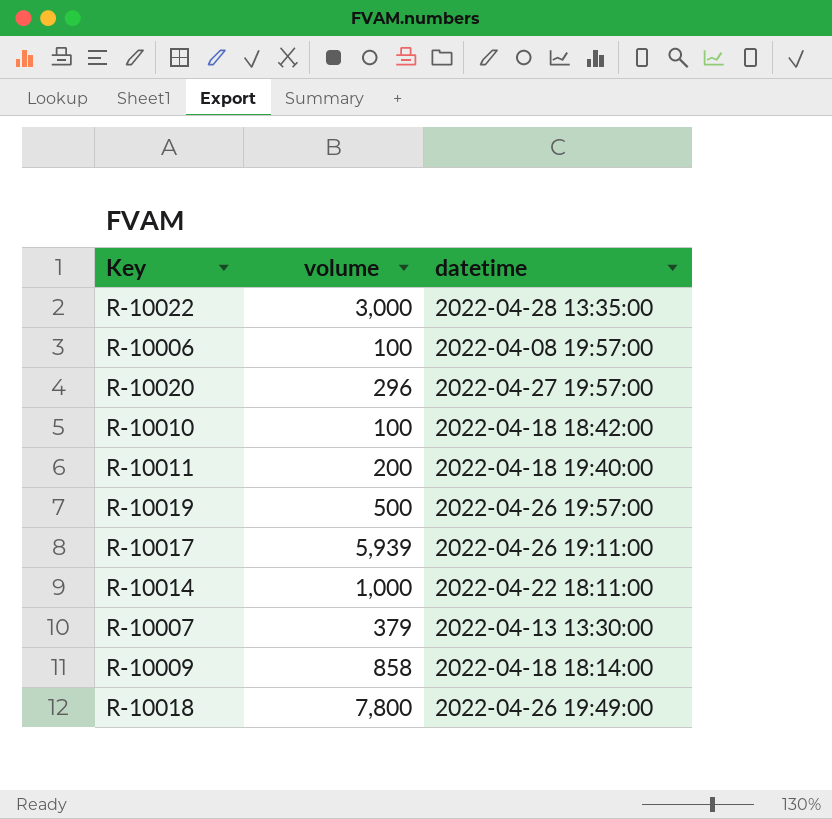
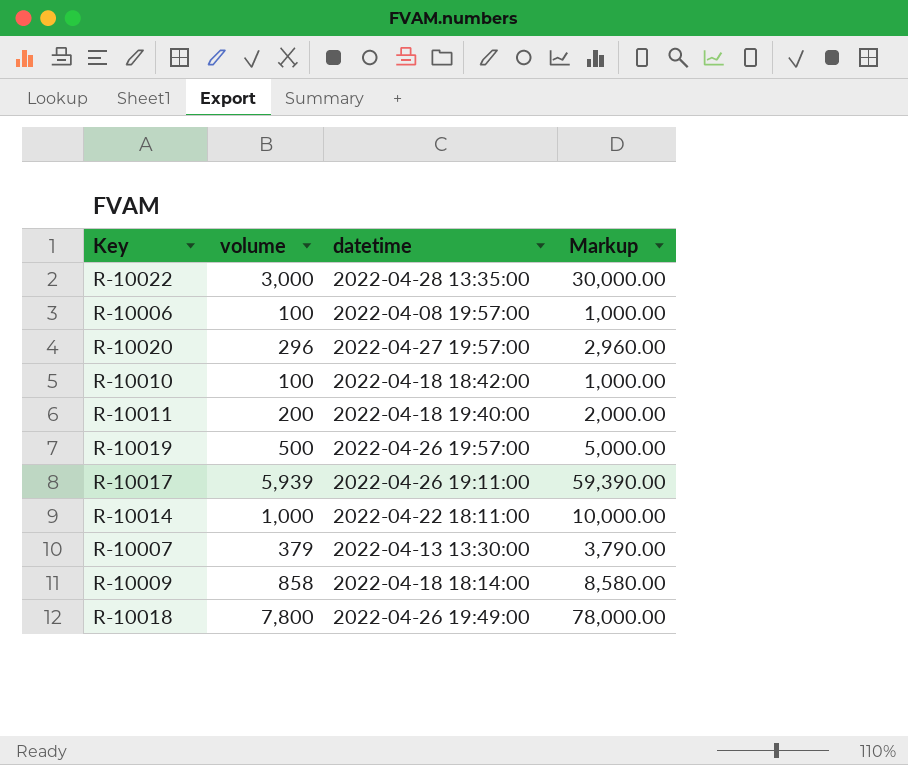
column Markup | formula: none -> [volume] * 10

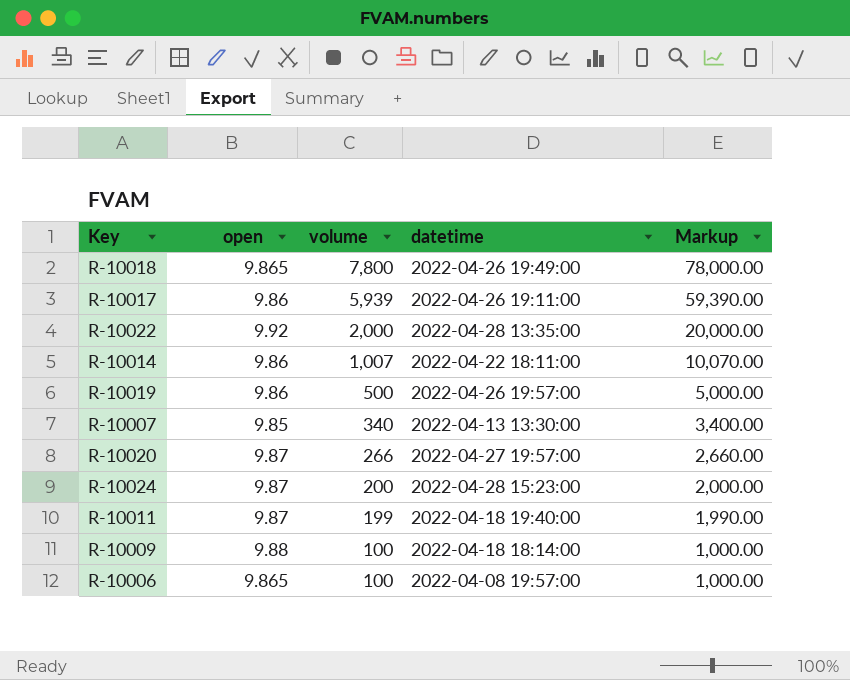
row order: none -> volume descending
column open | position: none -> 2
row R-10010: 100 | 2022-04-18 18:42:00 | 1,000.00 -> none
R-10022 | volume: 3,000 -> 2,000
R-10022 | Markup: 30,000.00 -> 20,000.00
R-10014 | volume: 1,000 -> 1,007
R-10014 | Markup: 10,000.00 -> 10,070.00
R-10007 | volume: 379 -> 340
R-10007 | Markup: 3,790.00 -> 3,400.00
R-10020 | volume: 296 -> 266
R-10020 | Markup: 2,960.00 -> 2,660.00
row R-10024: none -> 9.87 | 200 | 2022-04-28 15:23:00 | 2,000.00
R-10011 | volume: 200 -> 199
R-10011 | Markup: 2,000.00 -> 1,990.00
R-10009 | volume: 858 -> 100
R-10009 | Markup: 8,580.00 -> 1,000.00

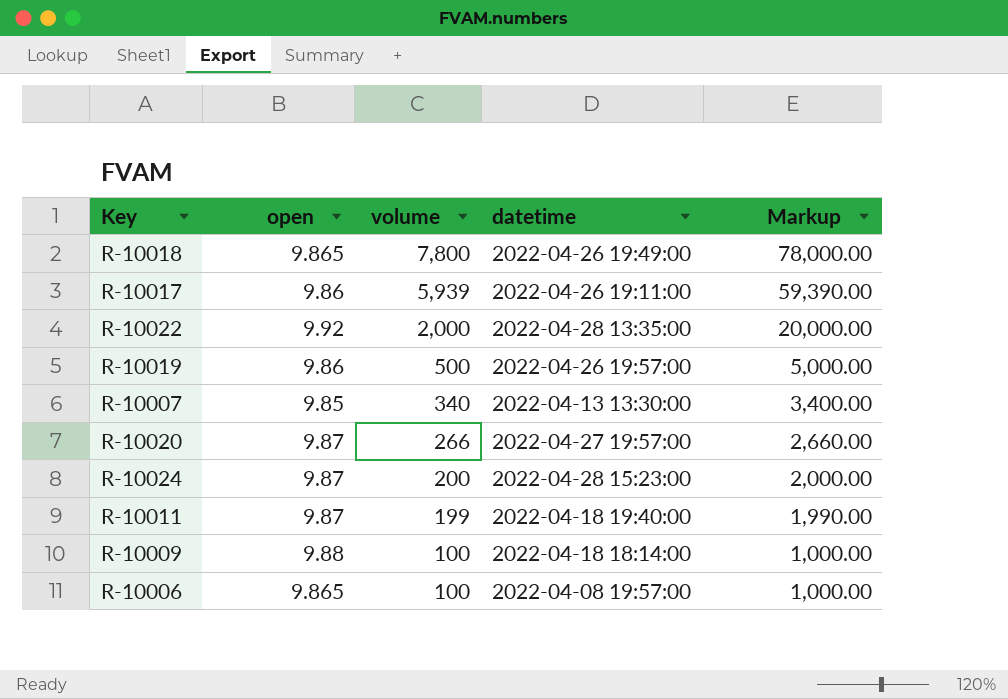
row R-10014: 9.86 | 1,007 | 2022-04-22 18:11:00 | 10,070.00 -> none

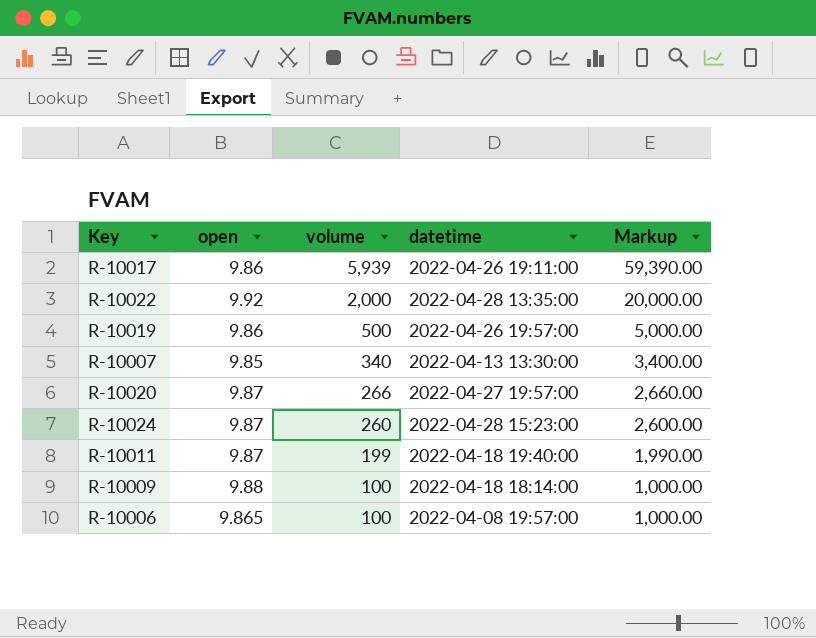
row R-10018: 9.865 | 7,800 | 2022-04-26 19:49:00 | 78,000.00 -> none
R-10024 | volume: 200 -> 260
R-10024 | Markup: 2,000.00 -> 2,600.00

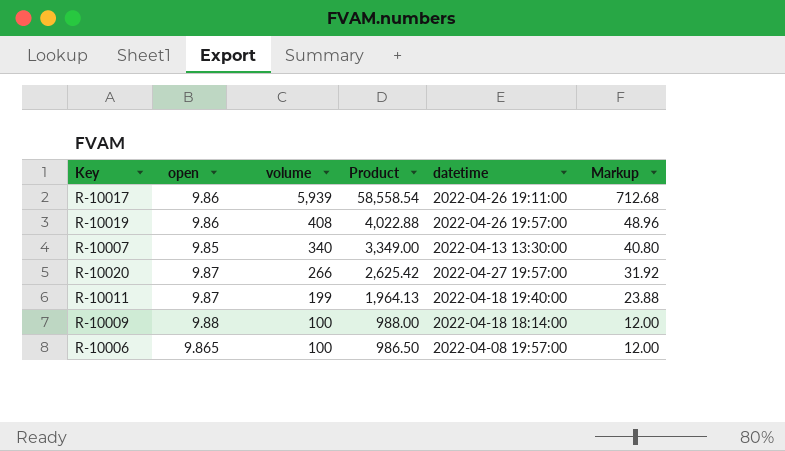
column Product | formula: none -> [open] * [volume]
column Markup | formula: [volume] * 10 -> [volume] * 0.12
row R-10022: 9.92 | 2,000 | 2022-04-28 13:35:00 | 20,000.00 -> none
row R-10024: 9.87 | 260 | 2022-04-28 15:23:00 | 2,600.00 -> none
R-10019 | volume: 500 -> 408

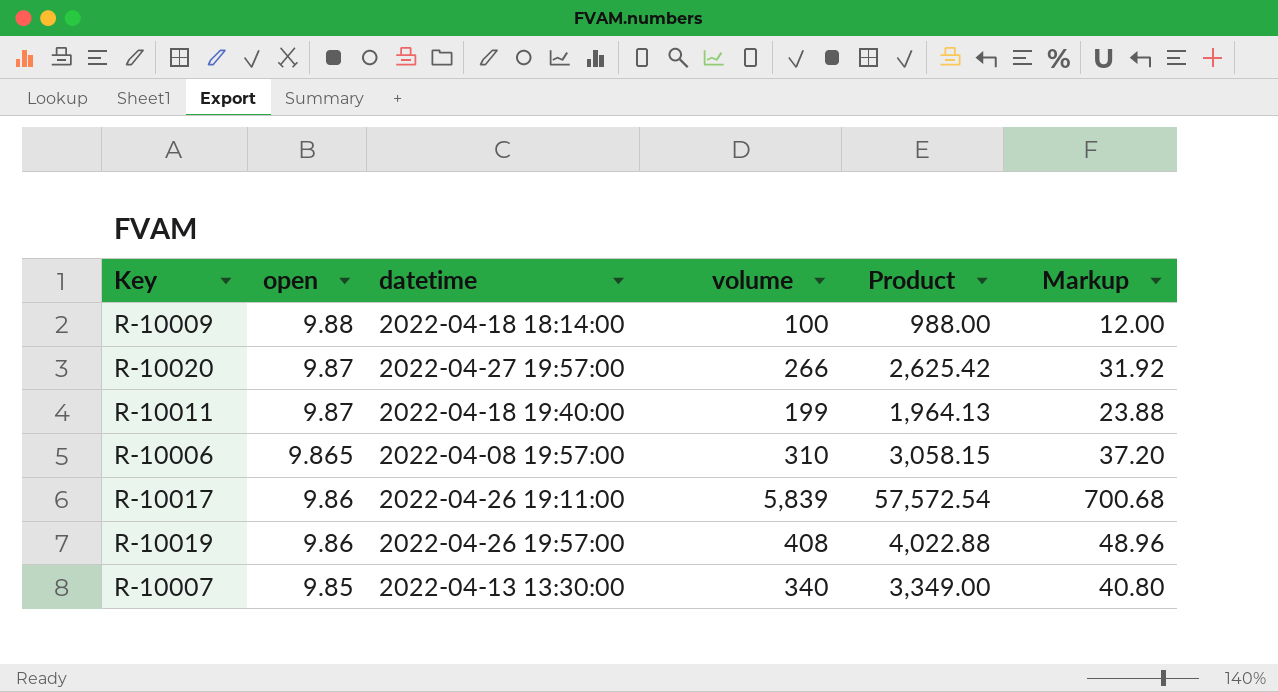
row order: volume descending -> open descending
column datetime | position: 5 -> 3
R-10006 | volume: 100 -> 310
R-10006 | Product: 986.50 -> 3,058.15
R-10006 | Markup: 12.00 -> 37.20
R-10017 | volume: 5,939 -> 5,839
R-10017 | Product: 58,558.54 -> 57,572.54
R-10017 | Markup: 712.68 -> 700.68

